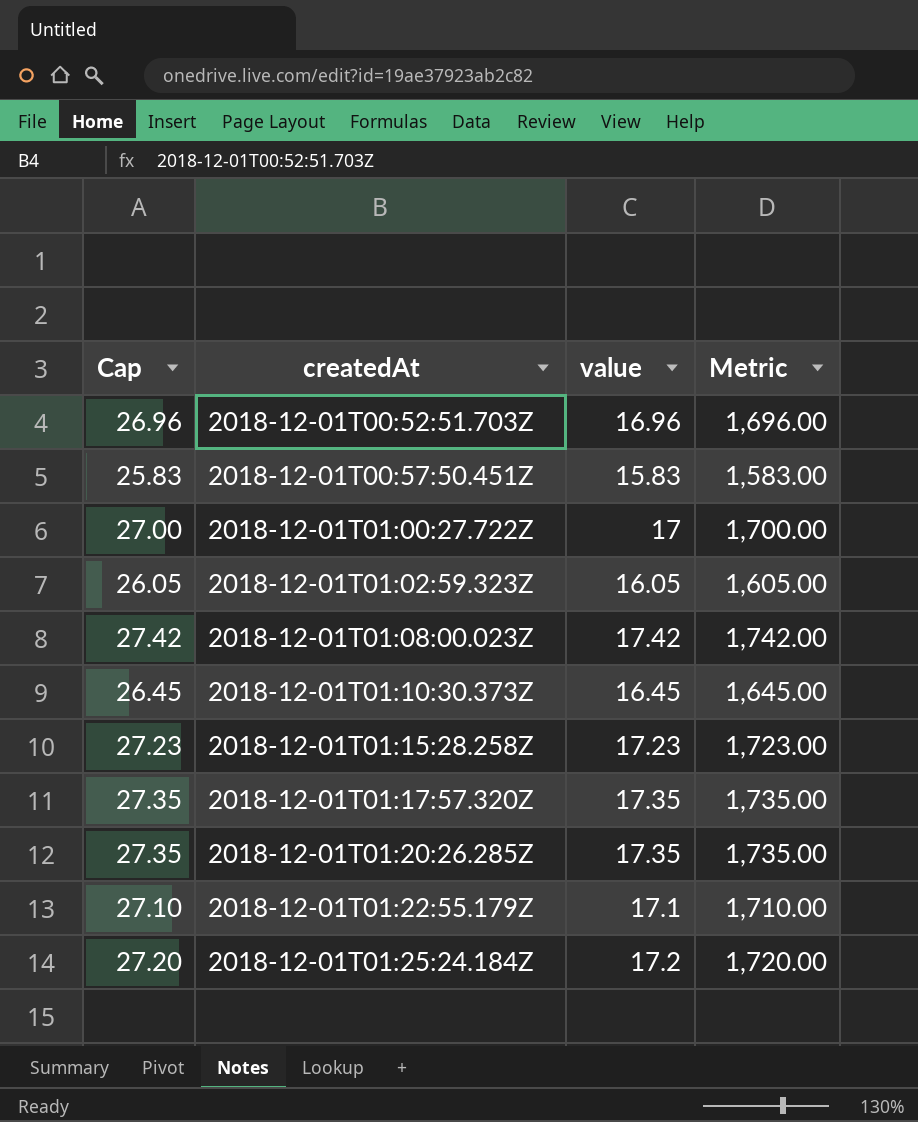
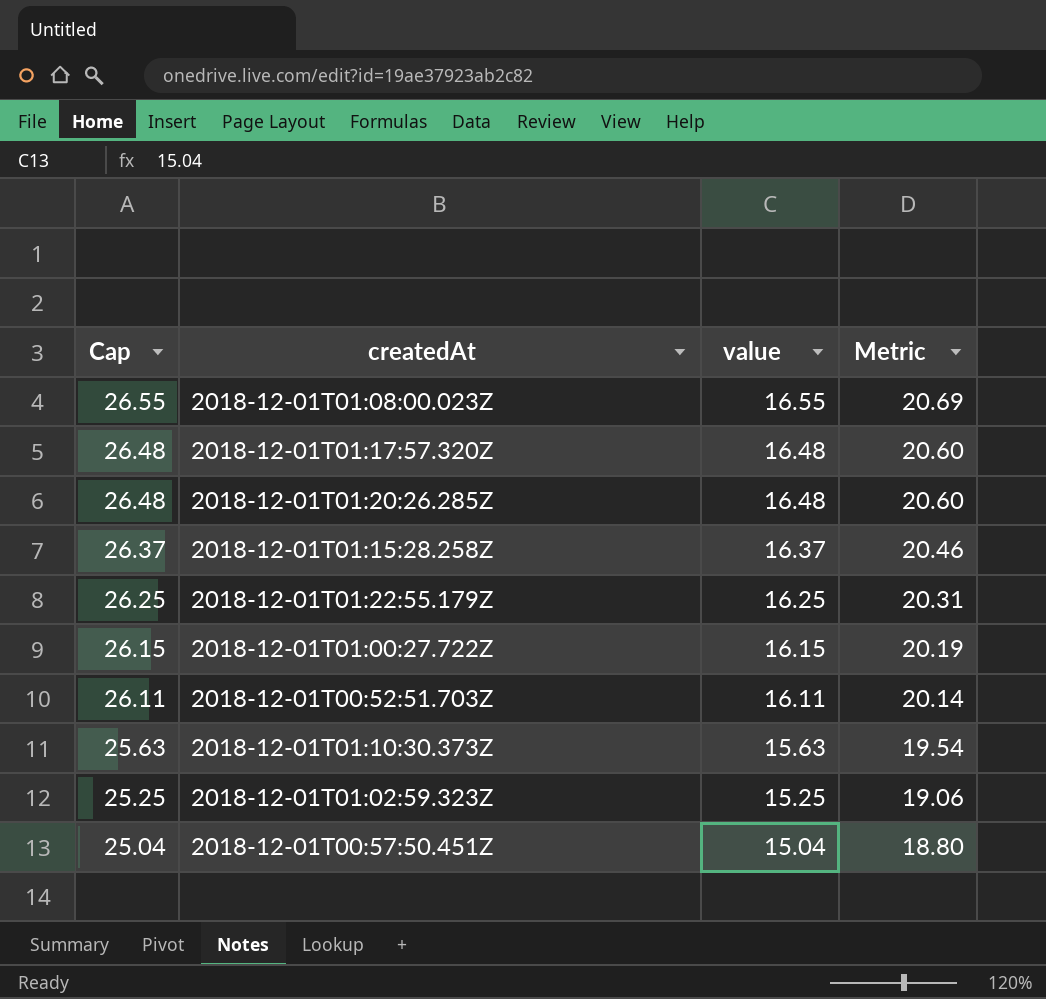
row order: createdAt ascending -> Cap descending
column Metric | formula: [value] * 100 -> [value] * 1.25
row 2018-12-01T01:25:24.184Z: 27.20 | 17.2 | 1,720.00 -> none
2018-12-01T01:08:00.023Z | Cap: 27.42 -> 26.55
2018-12-01T01:08:00.023Z | value: 17.42 -> 16.55
2018-12-01T01:17:57.320Z | Cap: 27.35 -> 26.48
2018-12-01T01:17:57.320Z | value: 17.35 -> 16.48
2018-12-01T01:20:26.285Z | Cap: 27.35 -> 26.48
2018-12-01T01:20:26.285Z | value: 17.35 -> 16.48
2018-12-01T01:15:28.258Z | Cap: 27.23 -> 26.37
2018-12-01T01:15:28.258Z | value: 17.23 -> 16.37
2018-12-01T01:22:55.179Z | Cap: 27.10 -> 26.25
2018-12-01T01:22:55.179Z | value: 17.1 -> 16.25
2018-12-01T01:00:27.722Z | Cap: 27.00 -> 26.15
2018-12-01T01:00:27.722Z | value: 17 -> 16.15
2018-12-01T00:52:51.703Z | Cap: 26.96 -> 26.11
2018-12-01T00:52:51.703Z | value: 16.96 -> 16.11
2018-12-01T01:10:30.373Z | Cap: 26.45 -> 25.63
2018-12-01T01:10:30.373Z | value: 16.45 -> 15.63
2018-12-01T01:02:59.323Z | Cap: 26.05 -> 25.25
2018-12-01T01:02:59.323Z | value: 16.05 -> 15.25
2018-12-01T00:57:50.451Z | Cap: 25.83 -> 25.04
2018-12-01T00:57:50.451Z | value: 15.83 -> 15.04

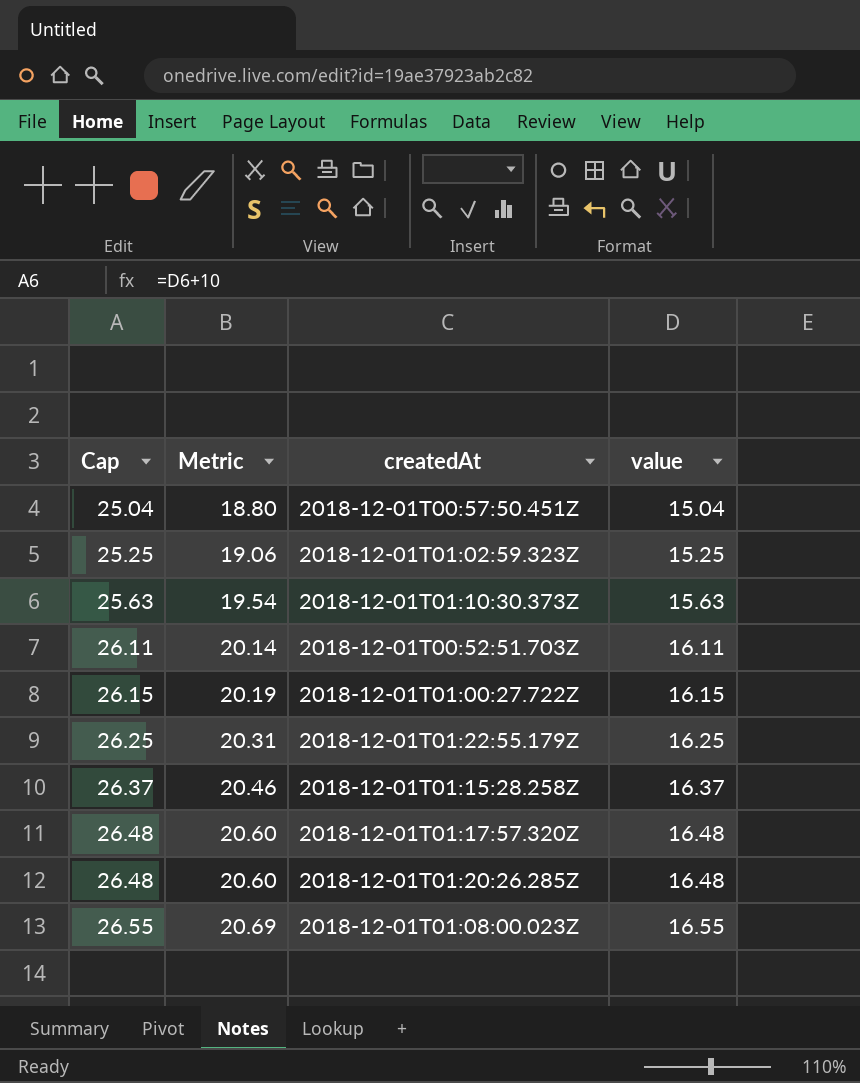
row order: Cap descending -> Cap ascending
column Metric | position: 4 -> 2

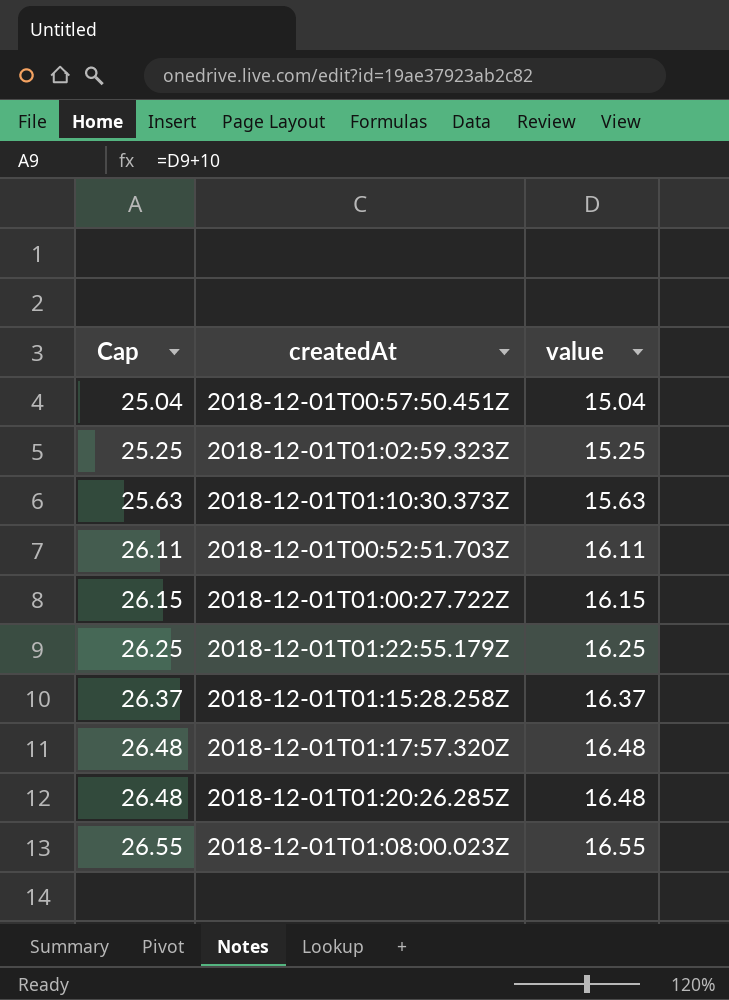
column Metric | formula: [value] * 1.25 -> none

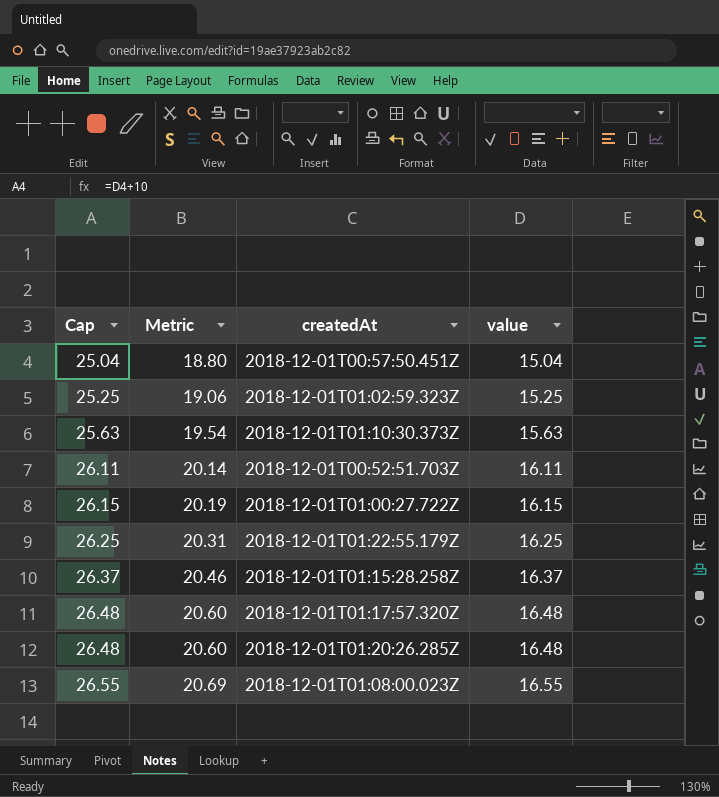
column Metric | formula: none -> [value] * 1.25

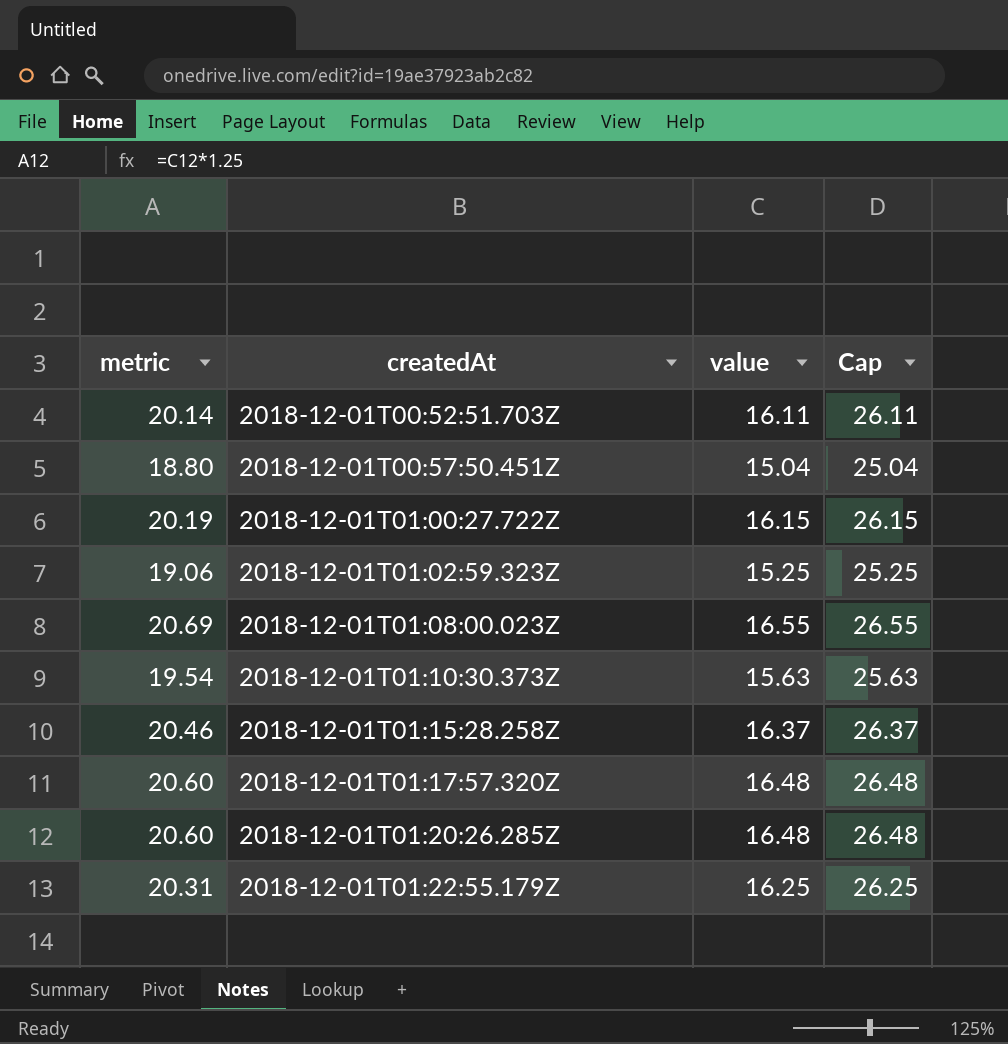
row order: Cap ascending -> createdAt ascending
column name: Metric -> metric
column Cap | position: 1 -> 4

